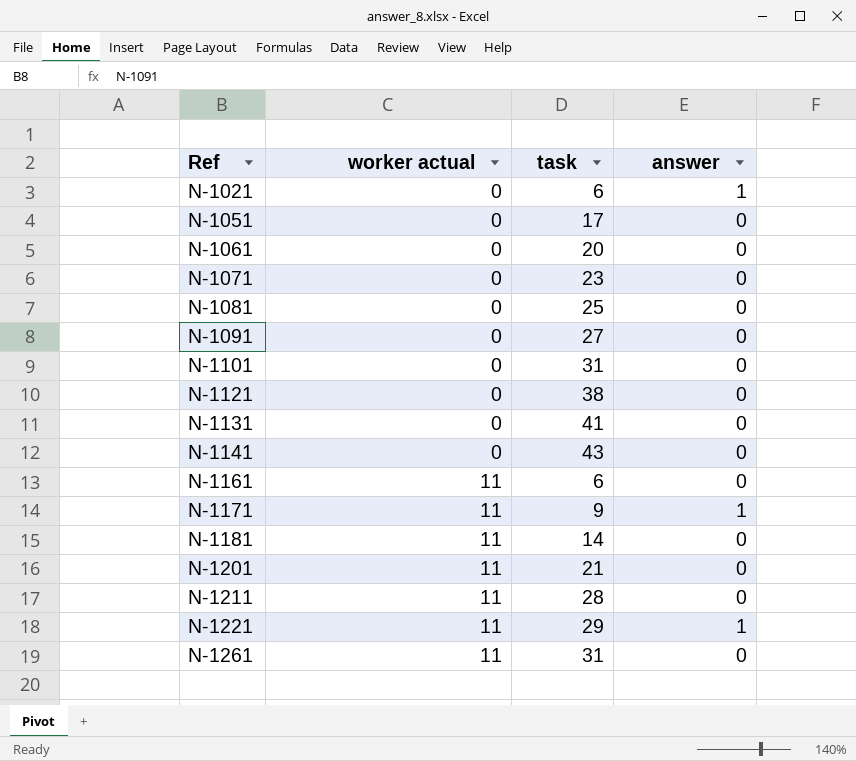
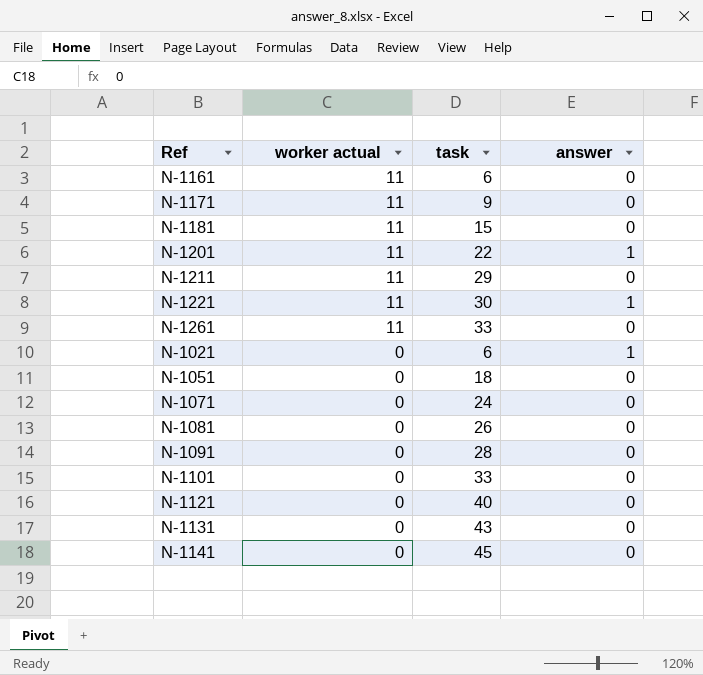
row order: Ref ascending -> worker actual descending
row N-1061: 0 | 20 | 0 -> none
N-1171 | answer: 1 -> 0
N-1181 | task: 14 -> 15
N-1201 | task: 21 -> 22
N-1201 | answer: 0 -> 1
N-1211 | task: 28 -> 29
N-1221 | task: 29 -> 30
N-1261 | task: 31 -> 33
N-1051 | task: 17 -> 18
N-1071 | task: 23 -> 24
N-1081 | task: 25 -> 26
N-1091 | task: 27 -> 28
N-1101 | task: 31 -> 33
N-1121 | task: 38 -> 40
N-1131 | task: 41 -> 43
N-1141 | task: 43 -> 45

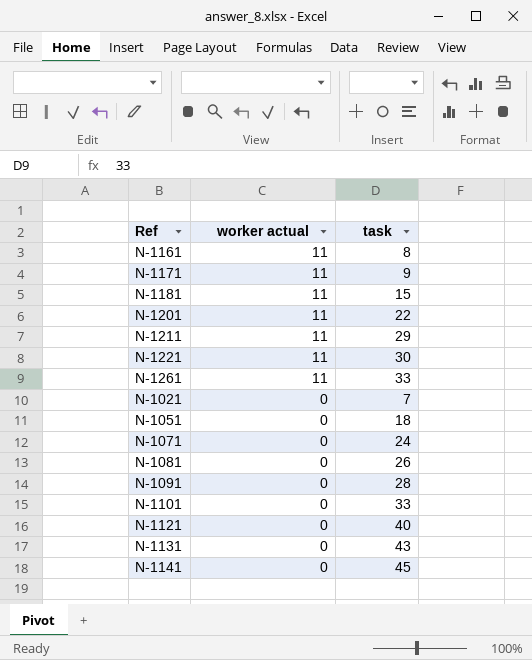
column answer | position: 4 -> none
N-1161 | task: 6 -> 8
N-1021 | task: 6 -> 7

